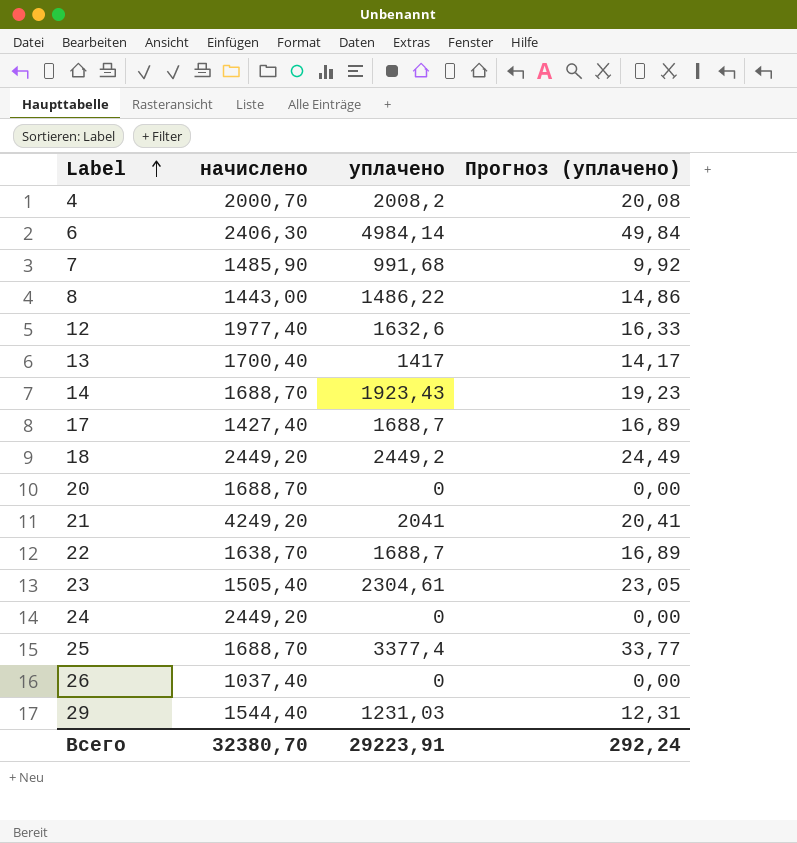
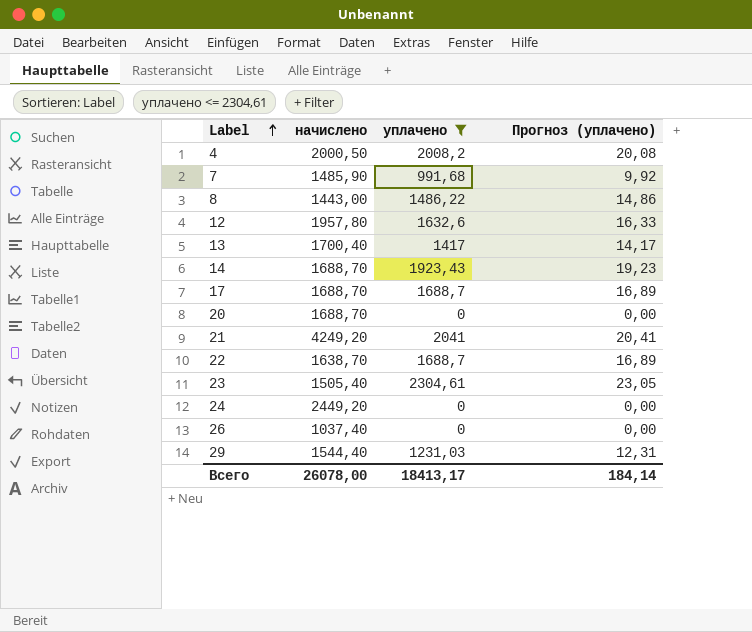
filter: none -> уплачено <= 2304,61
4 | начислено: 2000,70 -> 2000,50
12 | начислено: 1977,40 -> 1957,80
17 | начислено: 1427,40 -> 1688,70
Всего | начислено: 32380,70 -> 26078,00
Всего | уплачено: 29223,91 -> 18413,17
Всего | Прогноз (уплачено): 292,24 -> 184,14

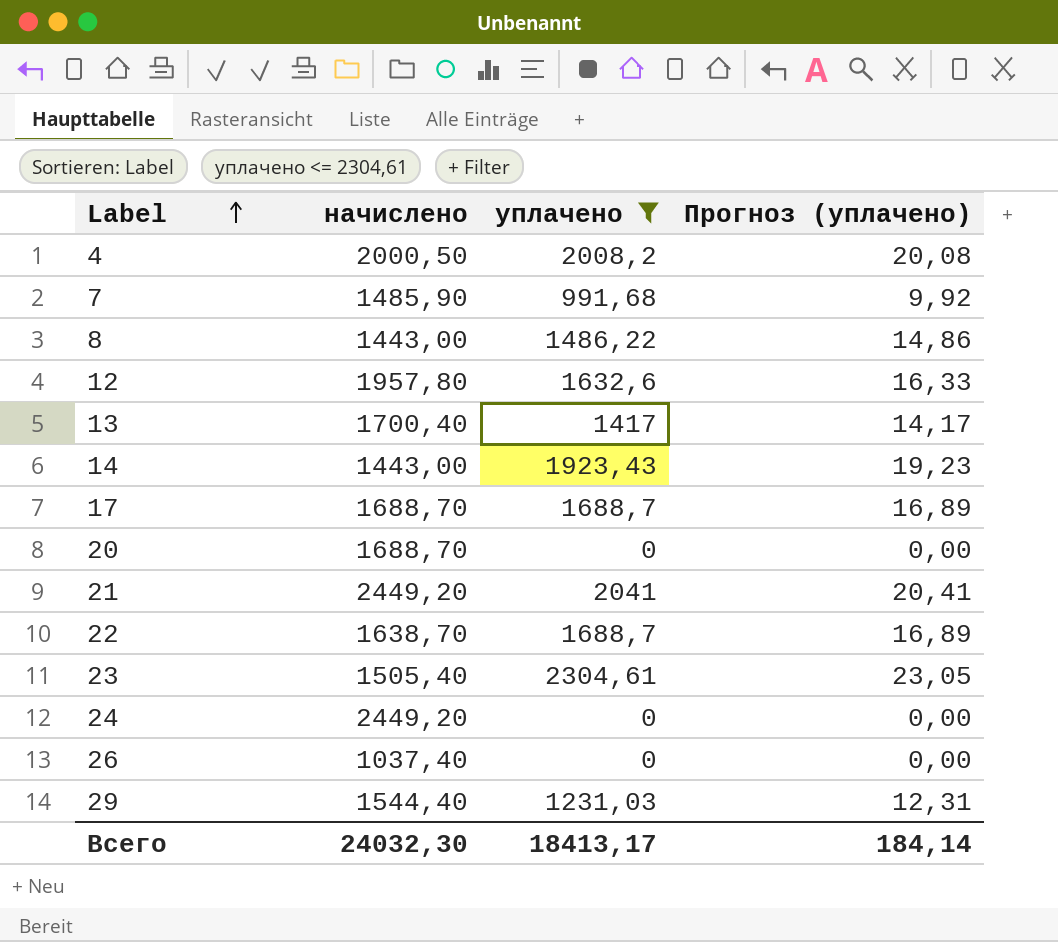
14 | начислено: 1688,70 -> 1443,00
21 | начислено: 4249,20 -> 2449,20
Всего | начислено: 26078,00 -> 24032,30

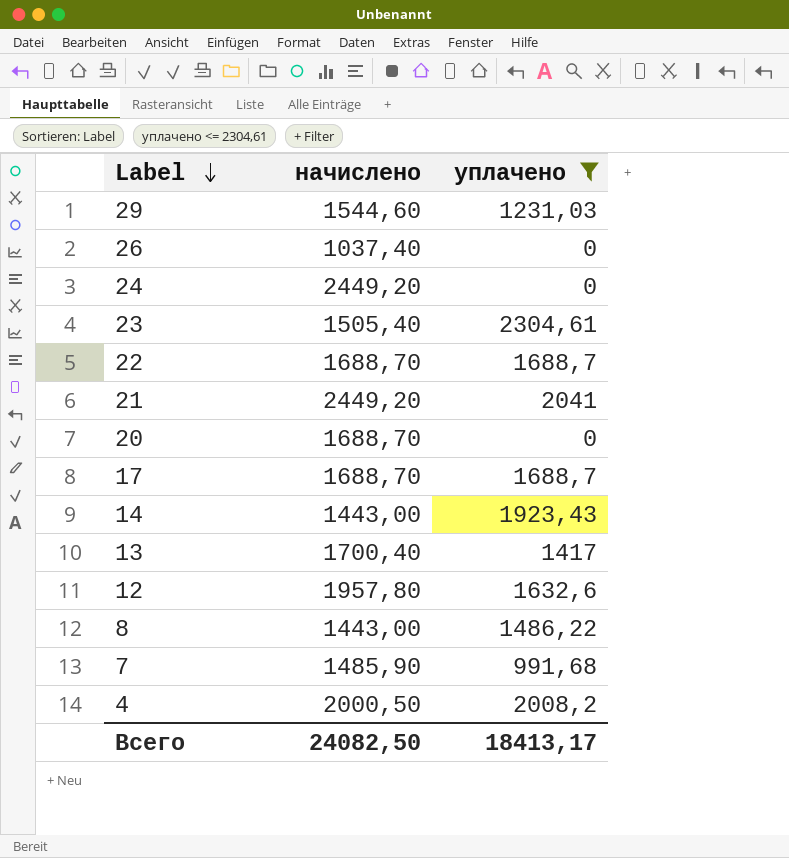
row order: Label ascending -> Label descending
column Прогноз (уплачено) | formula: [уплачено] * 0,01 -> none
29 | начислено: 1544,40 -> 1544,60
22 | начислено: 1638,70 -> 1688,70
Всего | начислено: 24032,30 -> 24082,50

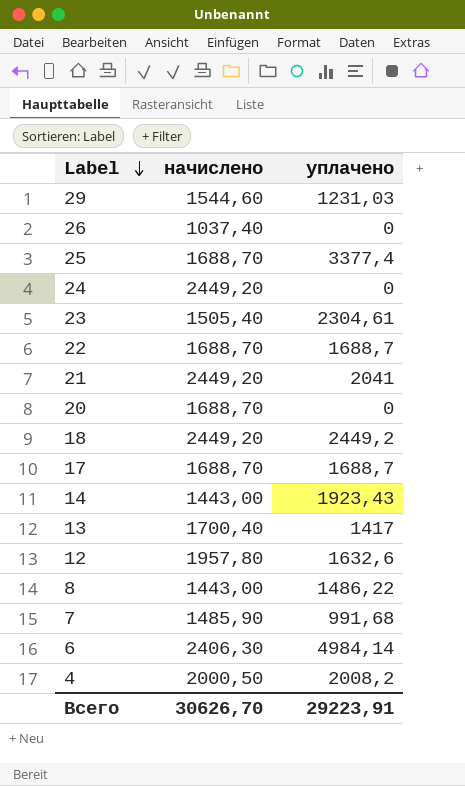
filter: уплачено <= 2304,61 -> none
Всего | начислено: 24082,50 -> 30626,70
Всего | уплачено: 18413,17 -> 29223,91

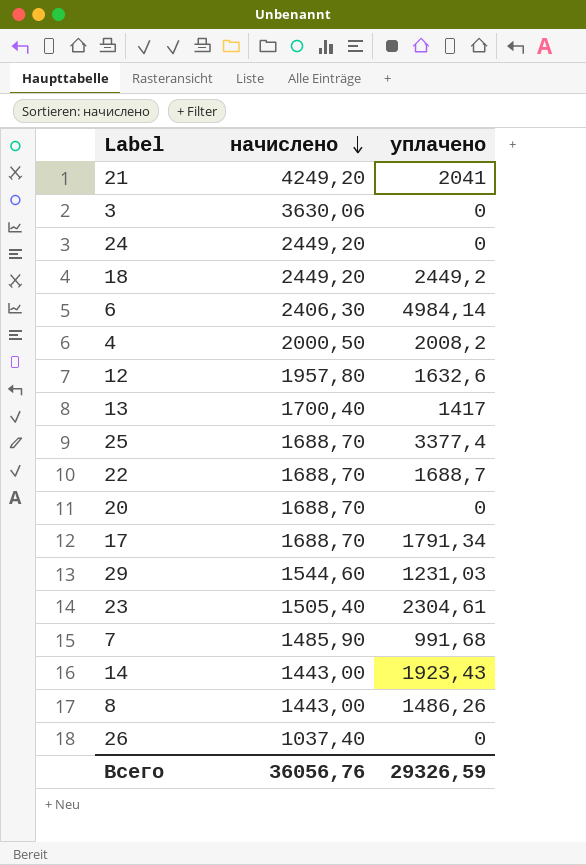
row order: Label descending -> начислено descending
21 | начислено: 2449,20 -> 4249,20
row 3: none -> 3630,06 | 0
17 | уплачено: 1688,7 -> 1791,34
8 | уплачено: 1486,22 -> 1486,26
Всего | начислено: 30626,70 -> 36056,76
Всего | уплачено: 29223,91 -> 29326,59

